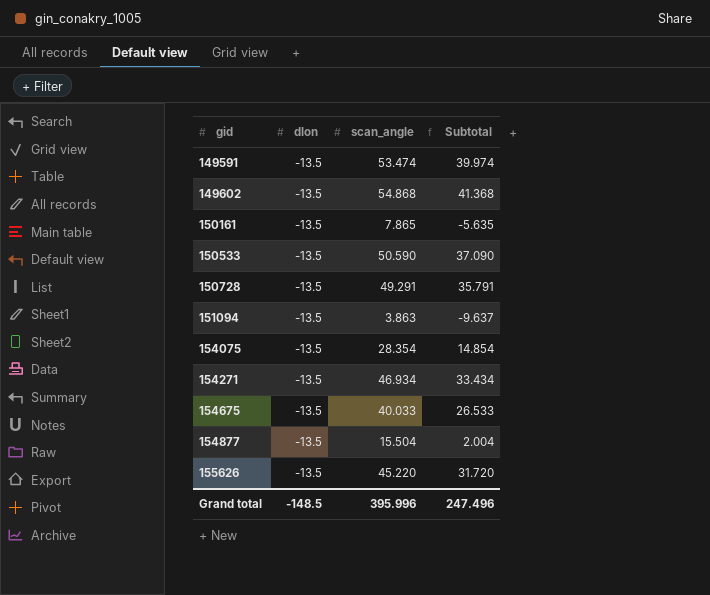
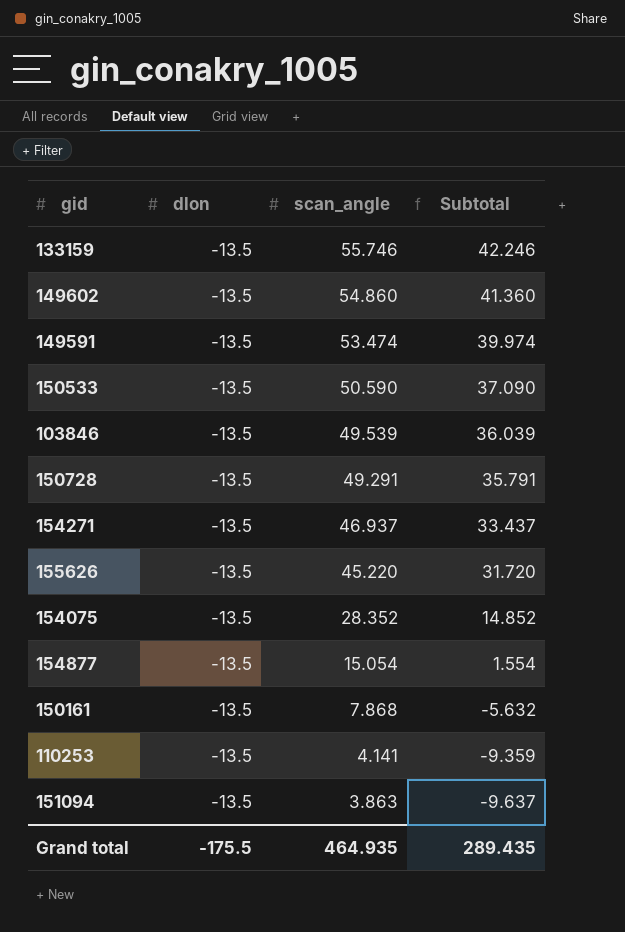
row order: gid ascending -> scan_angle descending
row 154675: -13.5 | 40.033 | 26.533 -> none
row 133159: none -> -13.5 | 55.746 | 42.246
149602 | scan_angle: 54.868 -> 54.860
149602 | Subtotal: 41.368 -> 41.360
row 103846: none -> -13.5 | 49.539 | 36.039
154271 | scan_angle: 46.934 -> 46.937
154271 | Subtotal: 33.434 -> 33.437
154075 | scan_angle: 28.354 -> 28.352
154075 | Subtotal: 14.854 -> 14.852
154877 | scan_angle: 15.504 -> 15.054
154877 | Subtotal: 2.004 -> 1.554
150161 | scan_angle: 7.865 -> 7.868
150161 | Subtotal: -5.635 -> -5.632
row 110253: none -> -13.5 | 4.141 | -9.359
Grand total | dlon: -148.5 -> -175.5
Grand total | scan_angle: 395.996 -> 464.935
Grand total | Subtotal: 247.496 -> 289.435

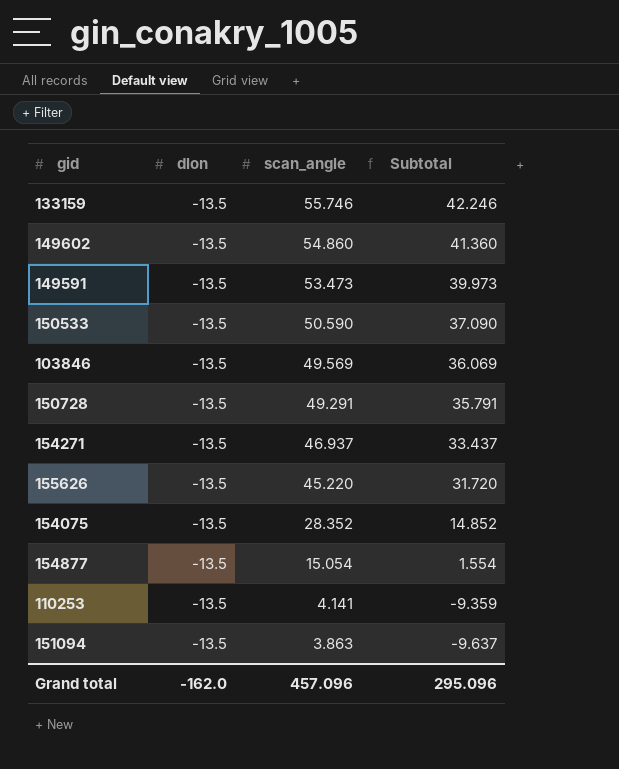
row 150161: -13.5 | 7.868 | -5.632 -> none
149591 | scan_angle: 53.474 -> 53.473
149591 | Subtotal: 39.974 -> 39.973
103846 | scan_angle: 49.539 -> 49.569
103846 | Subtotal: 36.039 -> 36.069
Grand total | dlon: -175.5 -> -162.0
Grand total | scan_angle: 464.935 -> 457.096
Grand total | Subtotal: 289.435 -> 295.096

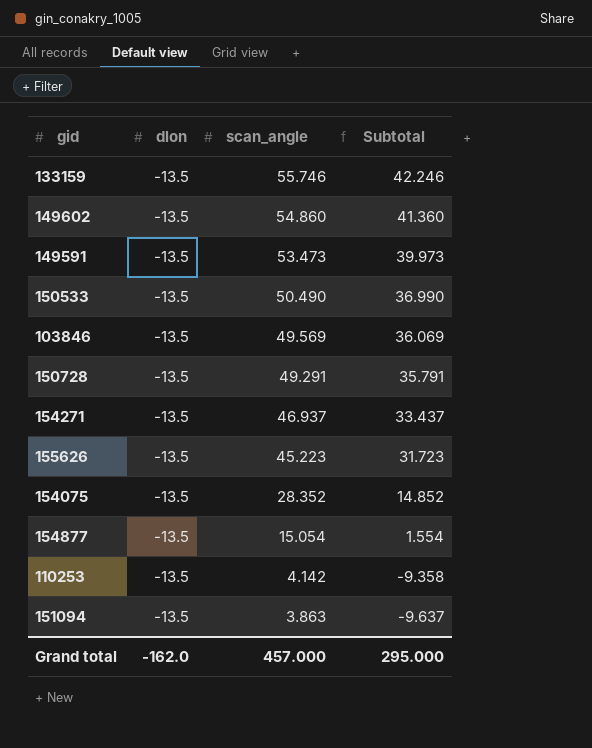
150533 | scan_angle: 50.590 -> 50.490
150533 | Subtotal: 37.090 -> 36.990
155626 | scan_angle: 45.220 -> 45.223
155626 | Subtotal: 31.720 -> 31.723
110253 | scan_angle: 4.141 -> 4.142
110253 | Subtotal: -9.359 -> -9.358
Grand total | scan_angle: 457.096 -> 457.000
Grand total | Subtotal: 295.096 -> 295.000

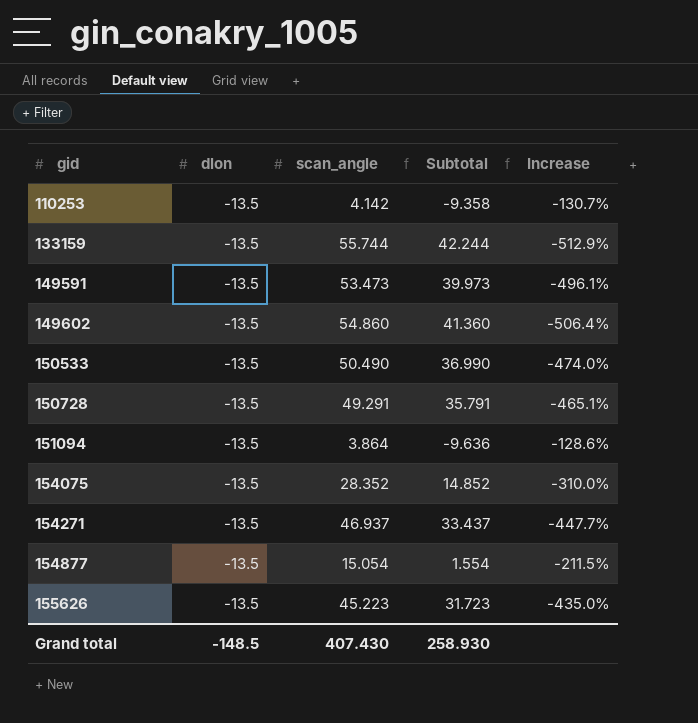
row order: scan_angle descending -> gid ascending
column Increase | formula: none -> ([scan_angle] - [dlon]) / [dlon]
row 103846: -13.5 | 49.569 | 36.069 -> none
133159 | scan_angle: 55.746 -> 55.744
133159 | Subtotal: 42.246 -> 42.244
151094 | scan_angle: 3.863 -> 3.864
151094 | Subtotal: -9.637 -> -9.636
Grand total | dlon: -162.0 -> -148.5
Grand total | scan_angle: 457.000 -> 407.430
Grand total | Subtotal: 295.000 -> 258.930

